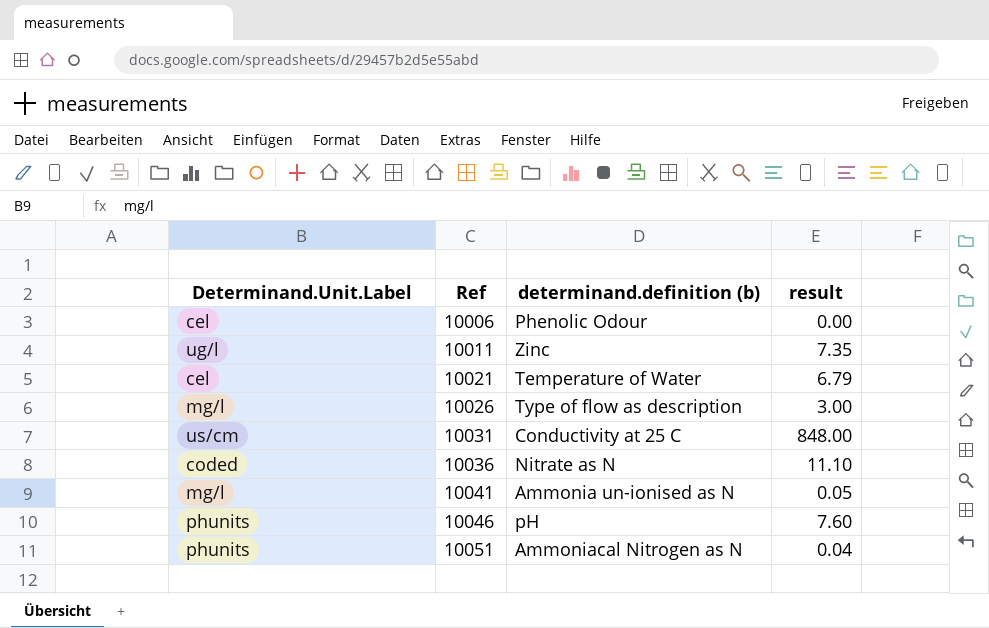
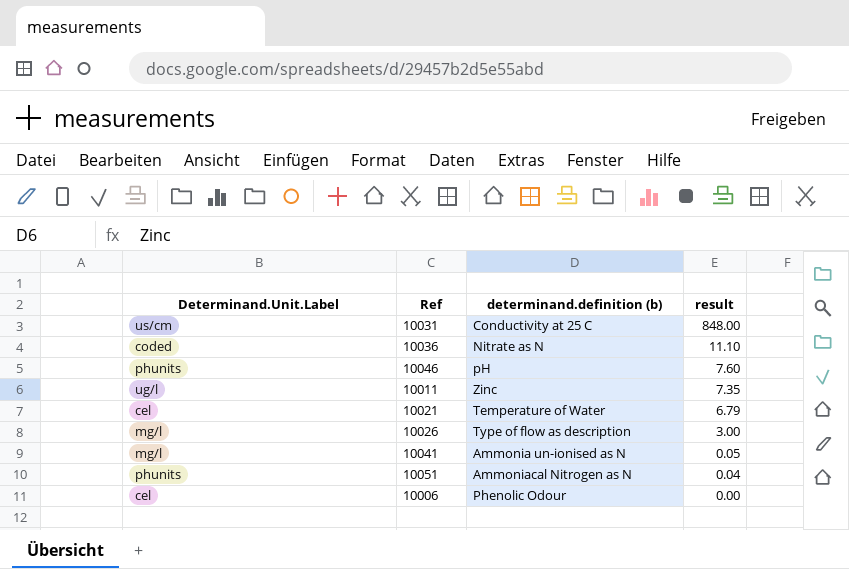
row order: Ref ascending -> result descending

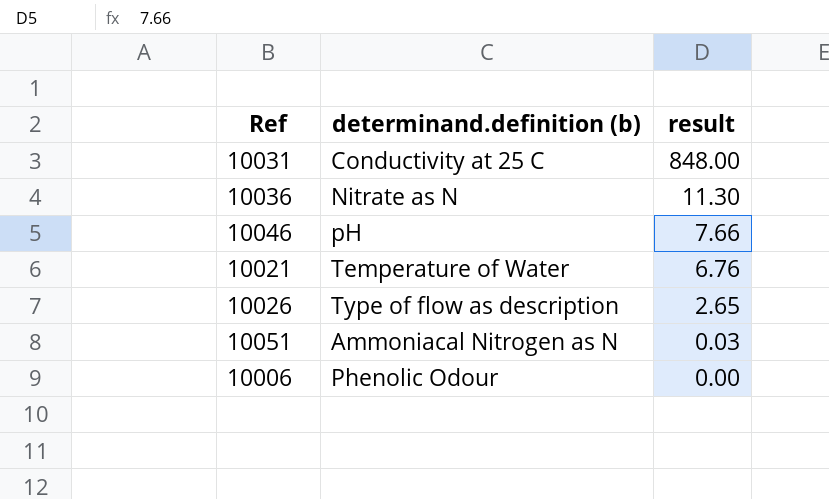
column Determinand.Unit.Label | position: 1 -> none
row 10011: ug/l | Zinc | 7.35 -> none
row 10041: mg/l | Ammonia un-ionised as N | 0.05 -> none
10036 | result: 11.10 -> 11.30
10046 | result: 7.60 -> 7.66
10021 | result: 6.79 -> 6.76
10026 | result: 3.00 -> 2.65
10051 | result: 0.04 -> 0.03

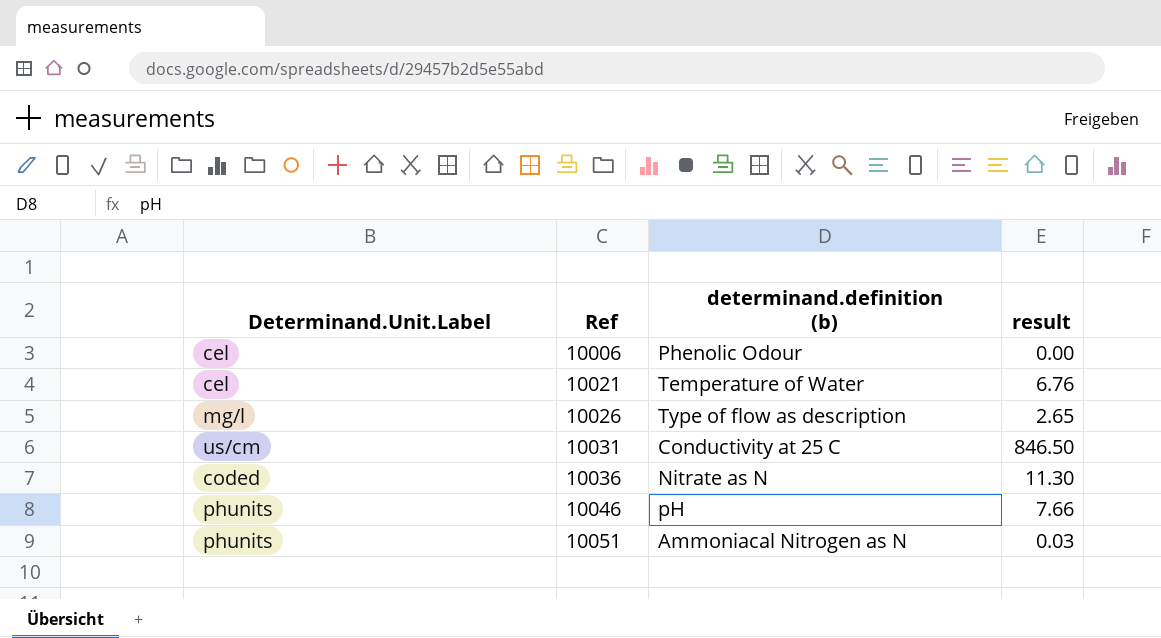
row order: result descending -> Ref ascending
column Determinand.Unit.Label | position: none -> 1
10031 | result: 848.00 -> 846.50

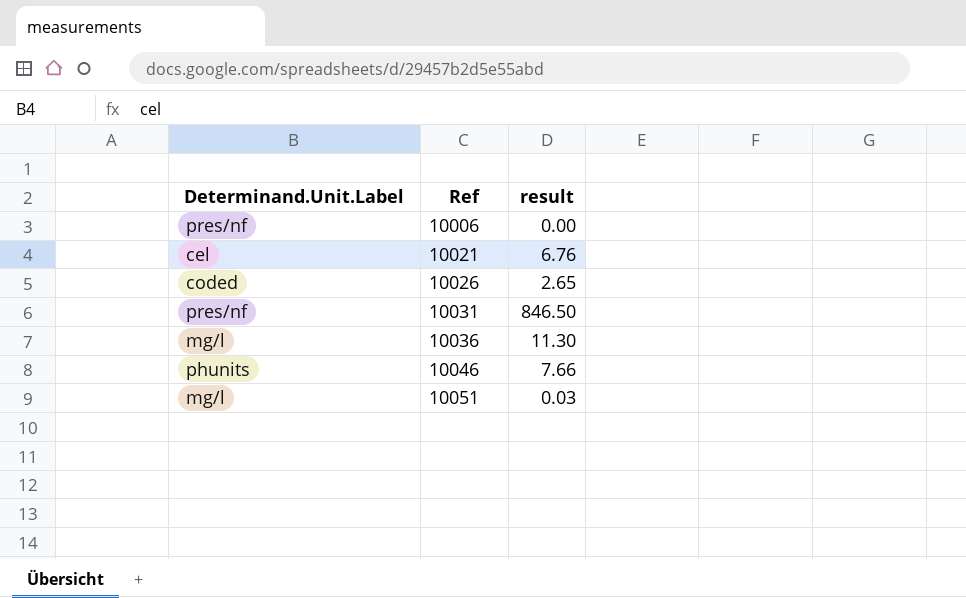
column determinand.definition (b) | position: 3 -> none
10006 | Determinand.Unit.Label: cel -> pres/nf
10026 | Determinand.Unit.Label: mg/l -> coded
10031 | Determinand.Unit.Label: us/cm -> pres/nf
10036 | Determinand.Unit.Label: coded -> mg/l
10051 | Determinand.Unit.Label: phunits -> mg/l

